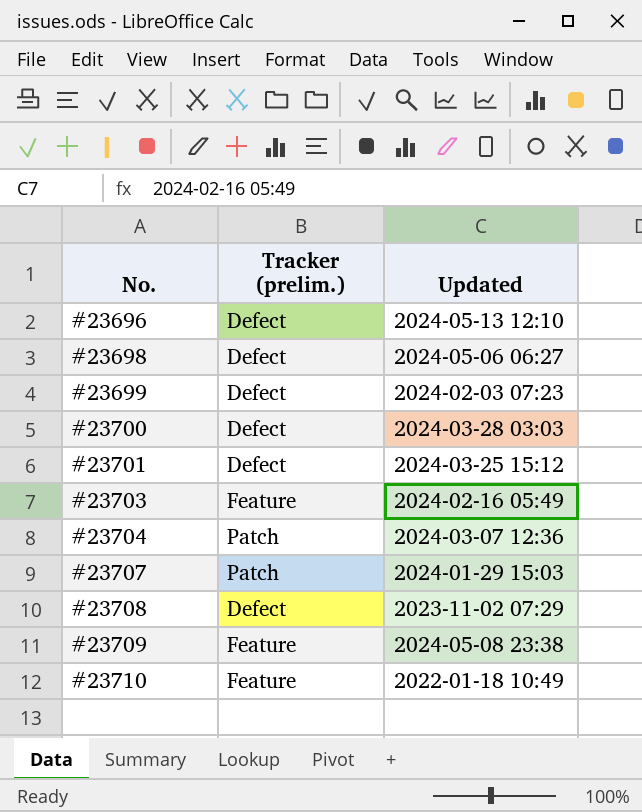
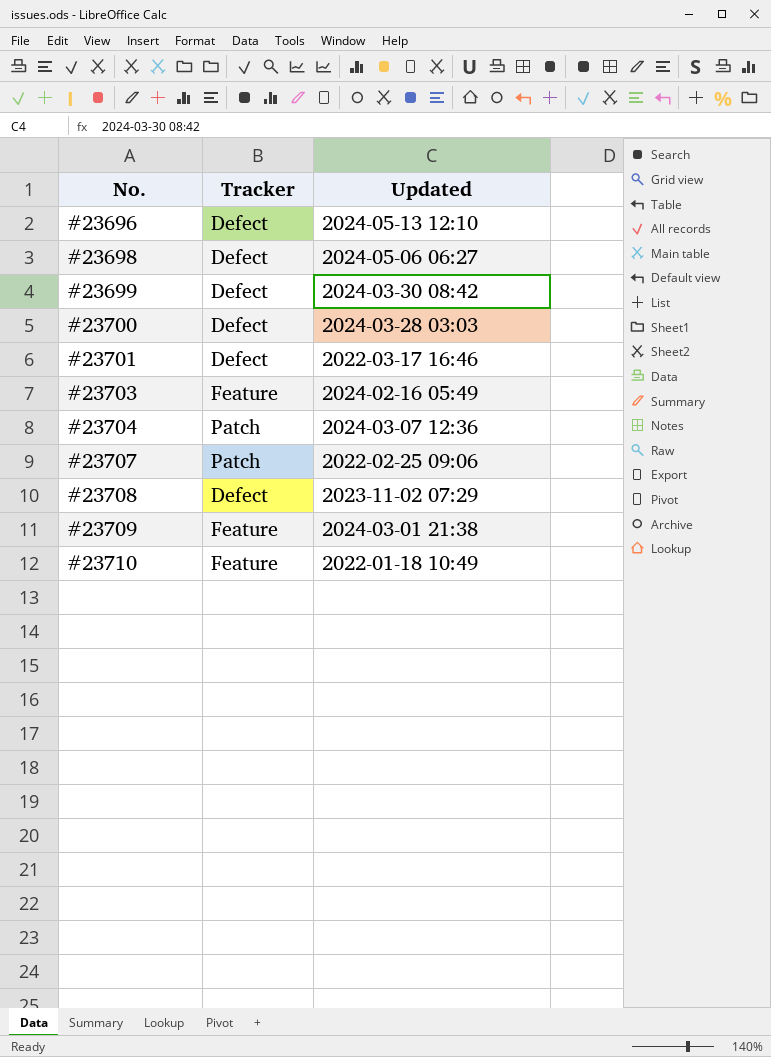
column name: Tracker (prelim.) -> Tracker
#23699 | Updated: 2024-02-03 07:23 -> 2024-03-30 08:42
#23701 | Updated: 2024-03-25 15:12 -> 2022-03-17 16:46
#23707 | Updated: 2024-01-29 15:03 -> 2022-02-25 09:06
#23709 | Updated: 2024-05-08 23:38 -> 2024-03-01 21:38

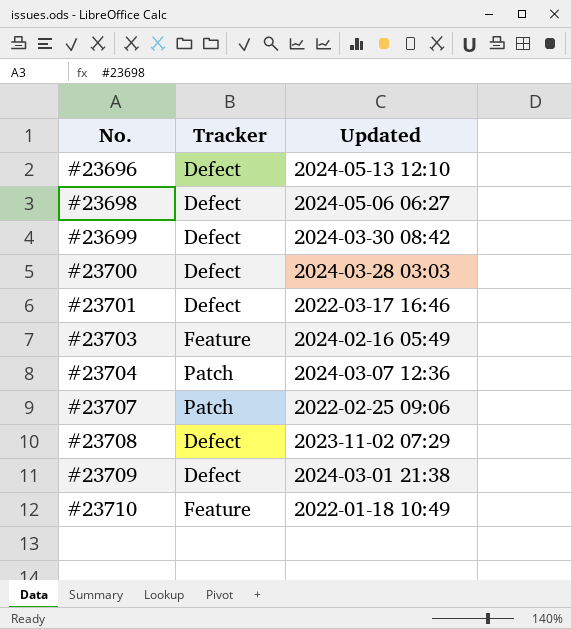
#23709 | Tracker: Feature -> Defect

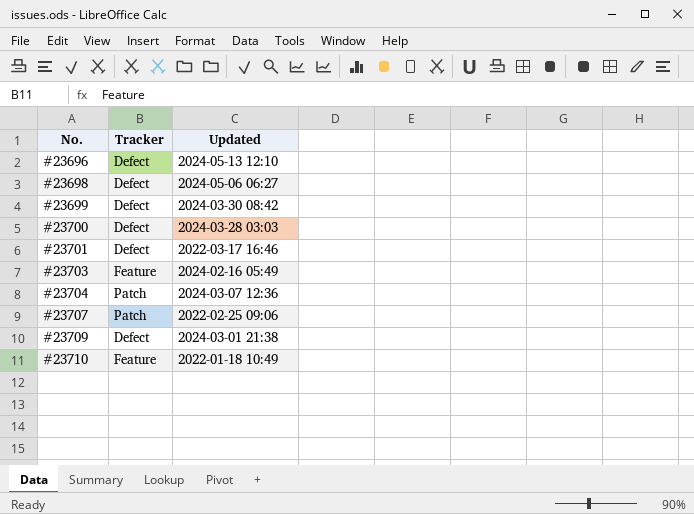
row #23708: Defect | 2023-11-02 07:29 -> none

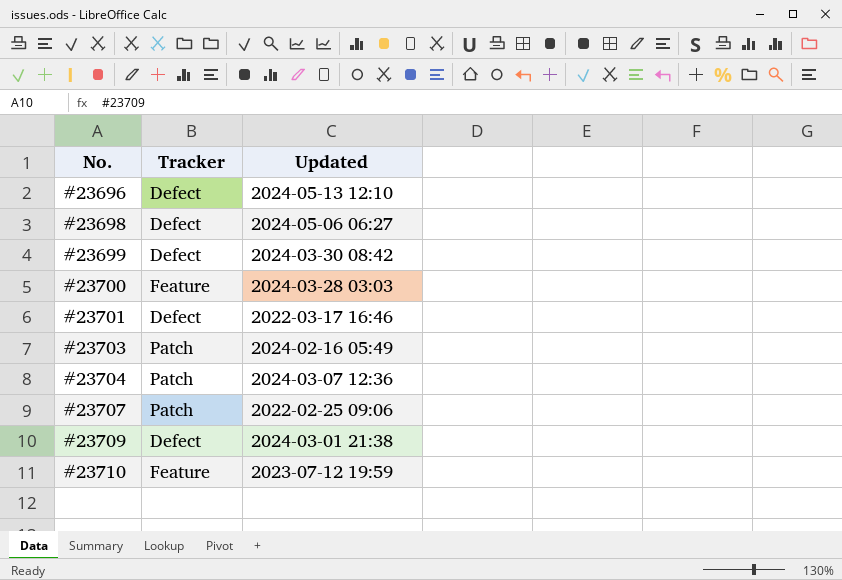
#23700 | Tracker: Defect -> Feature
#23703 | Tracker: Feature -> Patch
#23710 | Updated: 2022-01-18 10:49 -> 2023-07-12 19:59

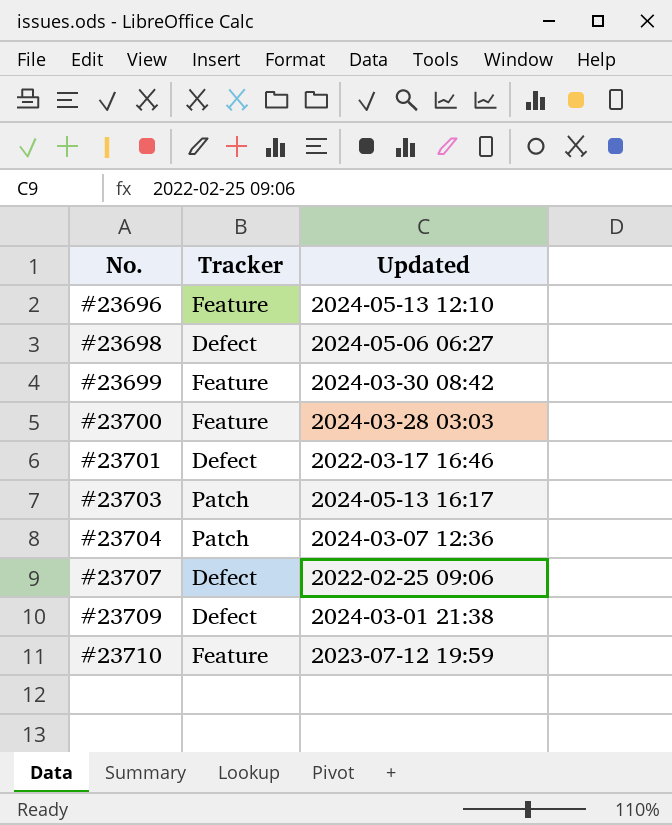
#23696 | Tracker: Defect -> Feature
#23699 | Tracker: Defect -> Feature
#23703 | Updated: 2024-02-16 05:49 -> 2024-05-13 16:17
#23707 | Tracker: Patch -> Defect

